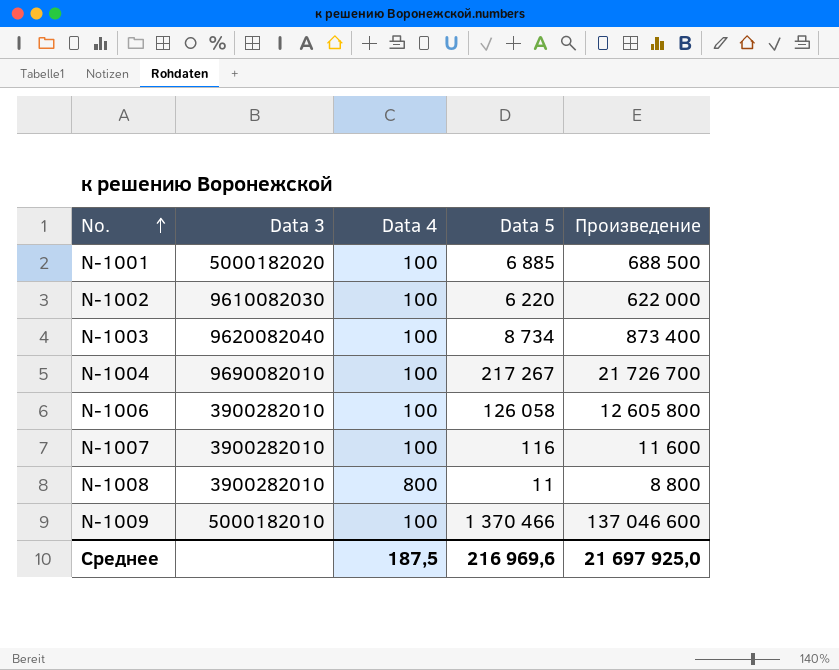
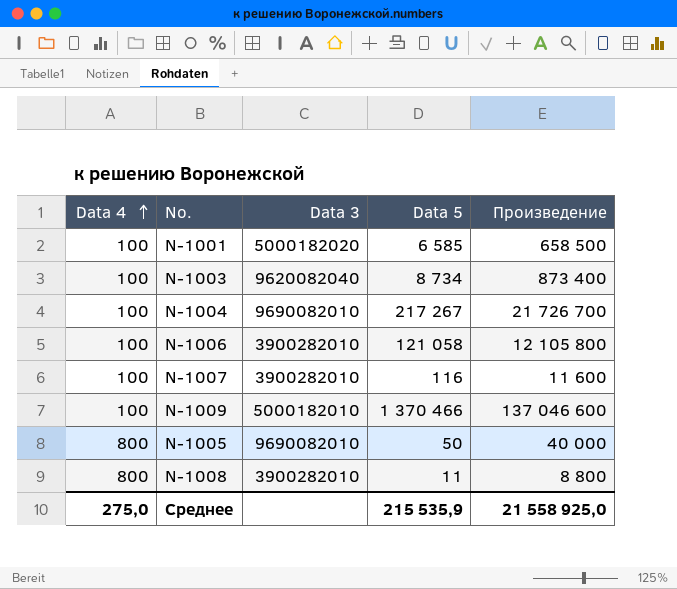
row order: No. ascending -> Data 4 ascending
column Data 4 | position: 3 -> 1
row N-1002: 9610082030 | 100 | 6 220 | 622 000 -> none
N-1001 | Data 5: 6 885 -> 6 585
N-1001 | Произведение: 688 500 -> 658 500
N-1006 | Data 5: 126 058 -> 121 058
N-1006 | Произведение: 12 605 800 -> 12 105 800
row N-1005: none -> 800 | 9690082010 | 50 | 40 000
Среднее | Data 4: 187,5 -> 275,0
Среднее | Data 5: 216 969,6 -> 215 535,9
Среднее | Произведение: 21 697 925,0 -> 21 558 925,0

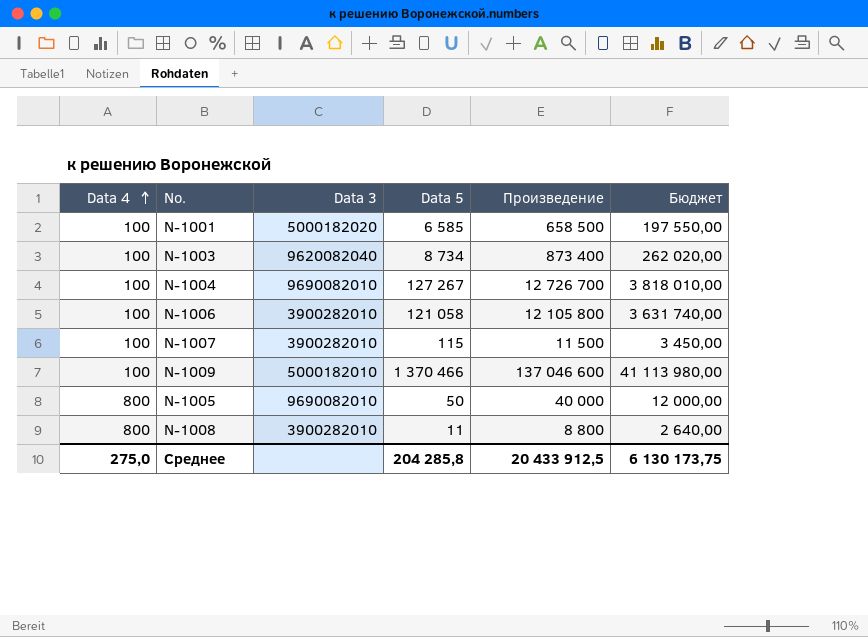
column Бюджет | formula: none -> [Произведение] * 0,3
N-1004 | Data 5: 217 267 -> 127 267
N-1004 | Произведение: 21 726 700 -> 12 726 700
N-1007 | Data 5: 116 -> 115
N-1007 | Произведение: 11 600 -> 11 500
Среднее | Data 5: 215 535,9 -> 204 285,8
Среднее | Произведение: 21 558 925,0 -> 20 433 912,5

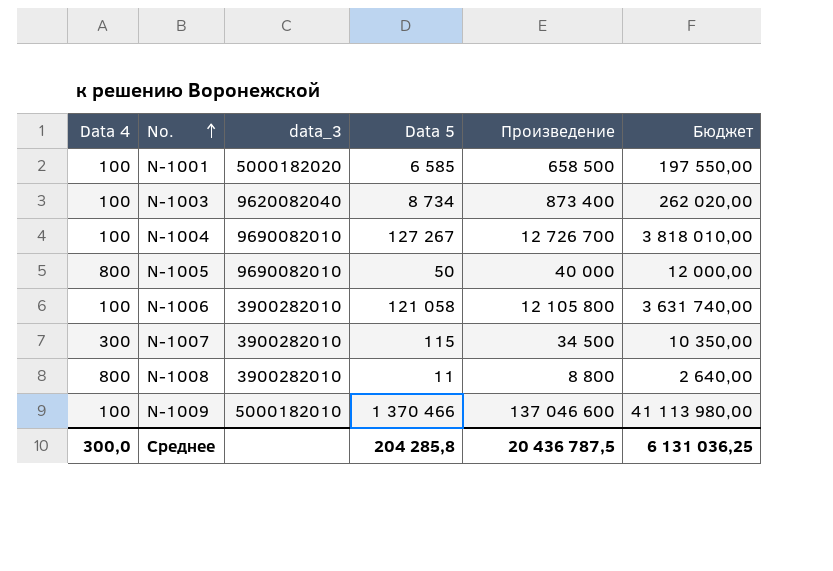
row order: Data 4 ascending -> No. ascending
column name: Data 3 -> data_3
N-1007 | Data 4: 100 -> 300
N-1007 | Произведение: 11 500 -> 34 500
N-1007 | Бюджет: 3 450,00 -> 10 350,00
Среднее | Data 4: 275,0 -> 300,0
Среднее | Произведение: 20 433 912,5 -> 20 436 787,5
Среднее | Бюджет: 6 130 173,75 -> 6 131 036,25

